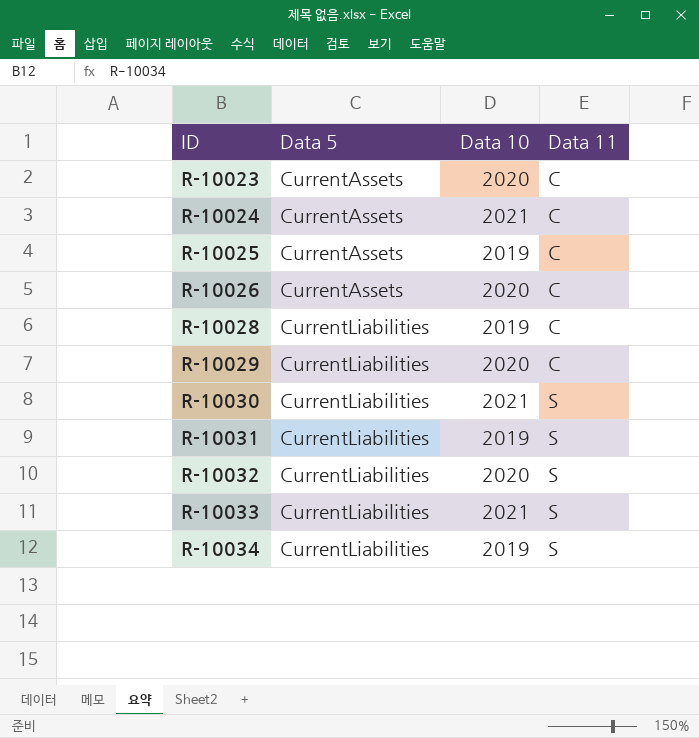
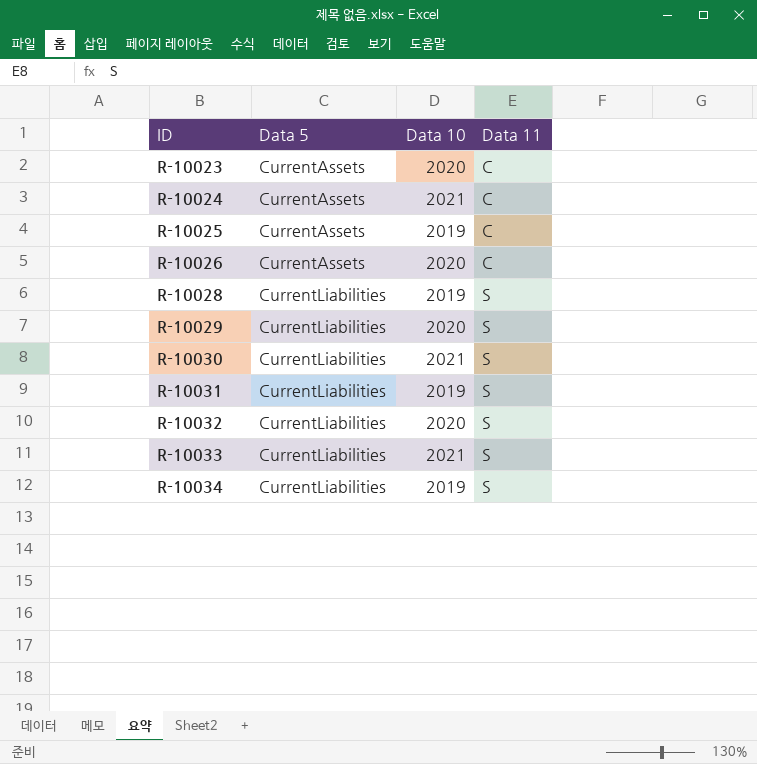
R-10028 | Data 11: C -> S
R-10029 | Data 11: C -> S

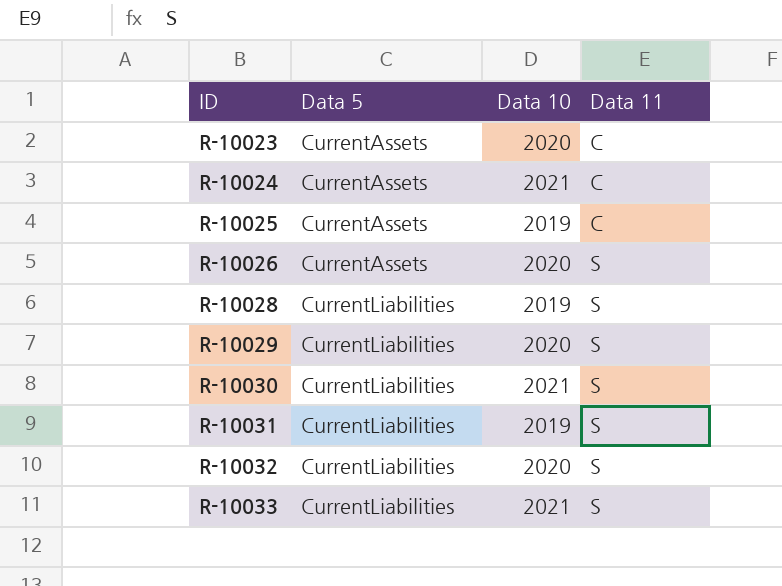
row R-10034: CurrentLiabilities | 2019 | S -> none
R-10026 | Data 11: C -> S

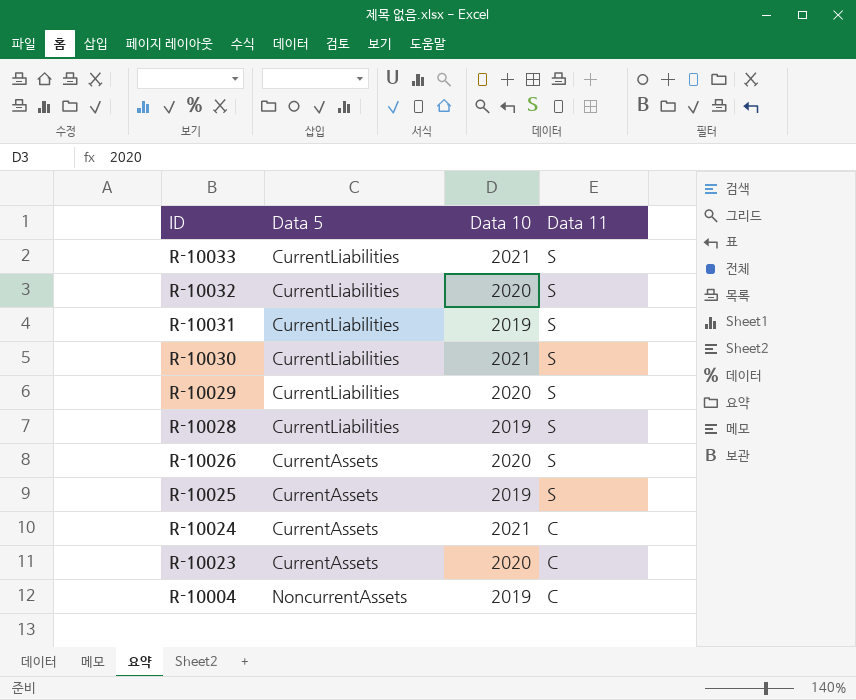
row order: ID ascending -> ID descending
R-10025 | Data 11: C -> S
row R-10004: none -> NoncurrentAssets | 2019 | C

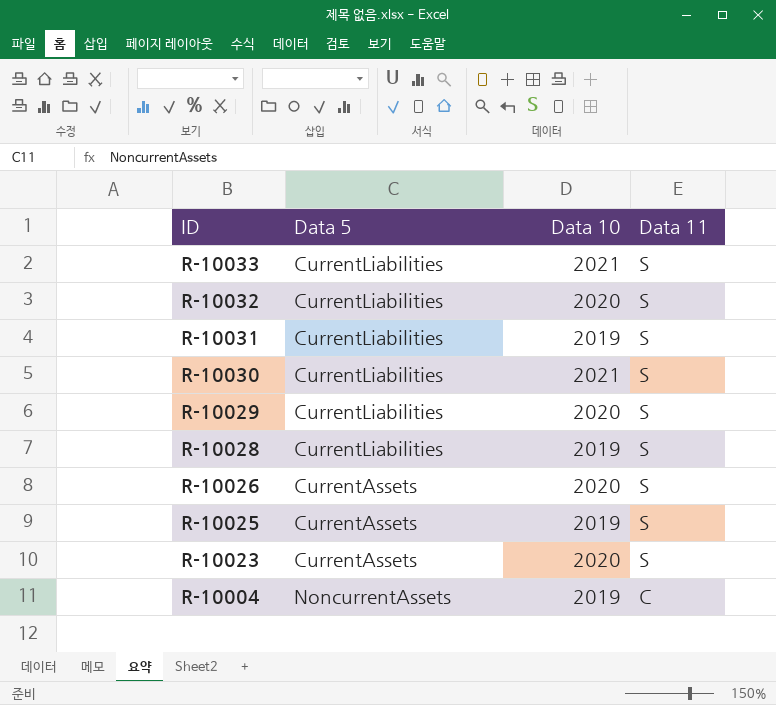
row R-10024: CurrentAssets | 2021 | C -> none
R-10023 | Data 11: C -> S

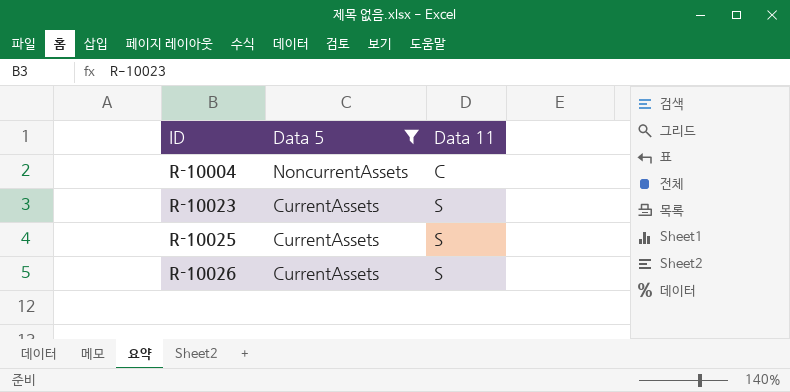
filter: none -> Data 5 != CurrentLiabilities
row order: ID descending -> ID ascending
column Data 10 | position: 3 -> none

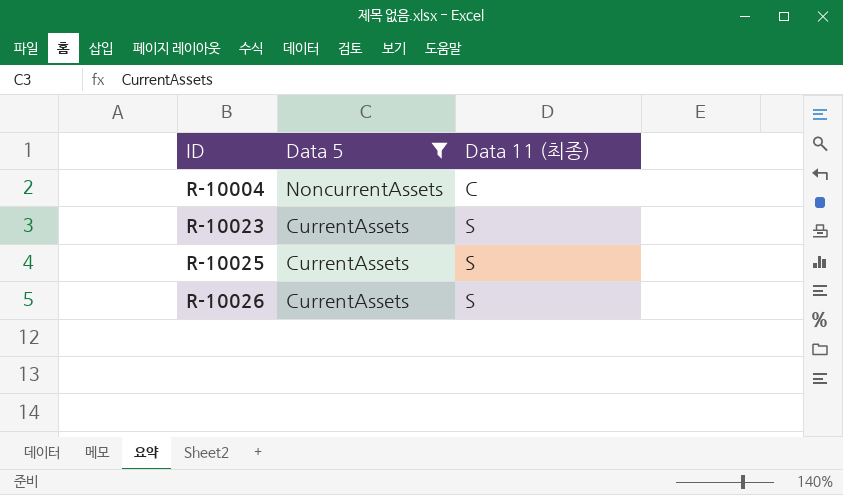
column name: Data 11 -> Data 11 (최종)

